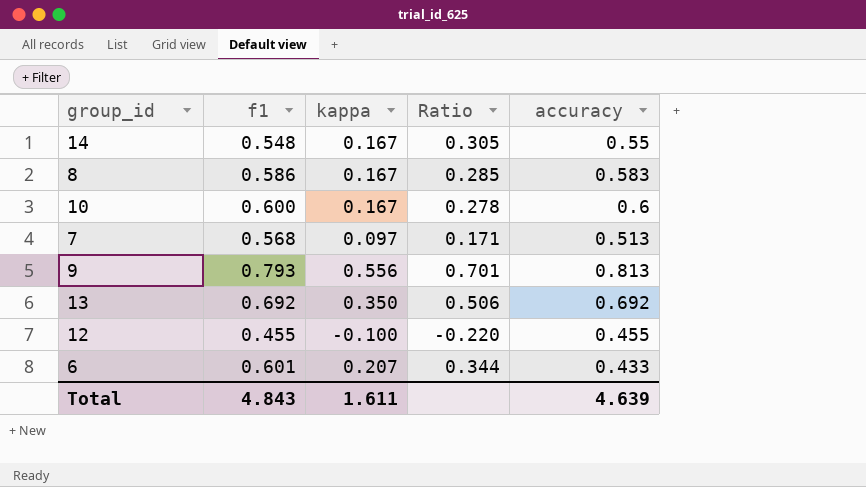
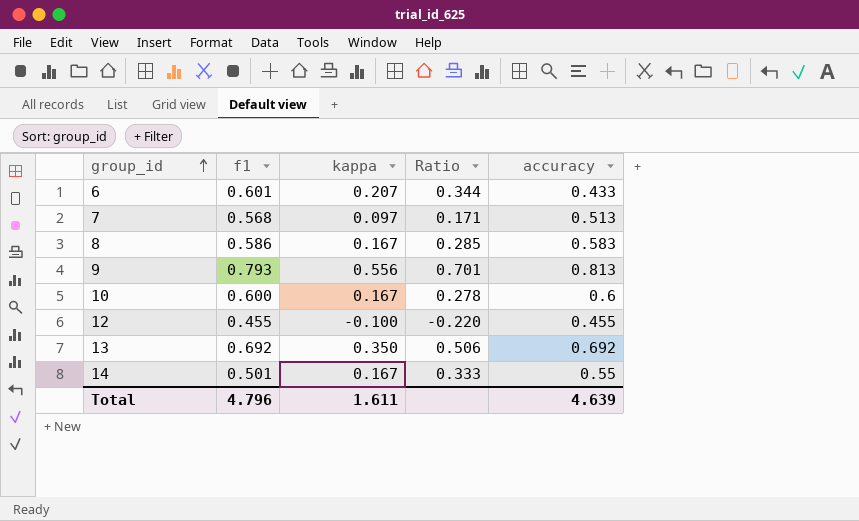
row order: none -> group_id ascending
14 | f1: 0.548 -> 0.501
14 | Ratio: 0.305 -> 0.333
Total | f1: 4.843 -> 4.796

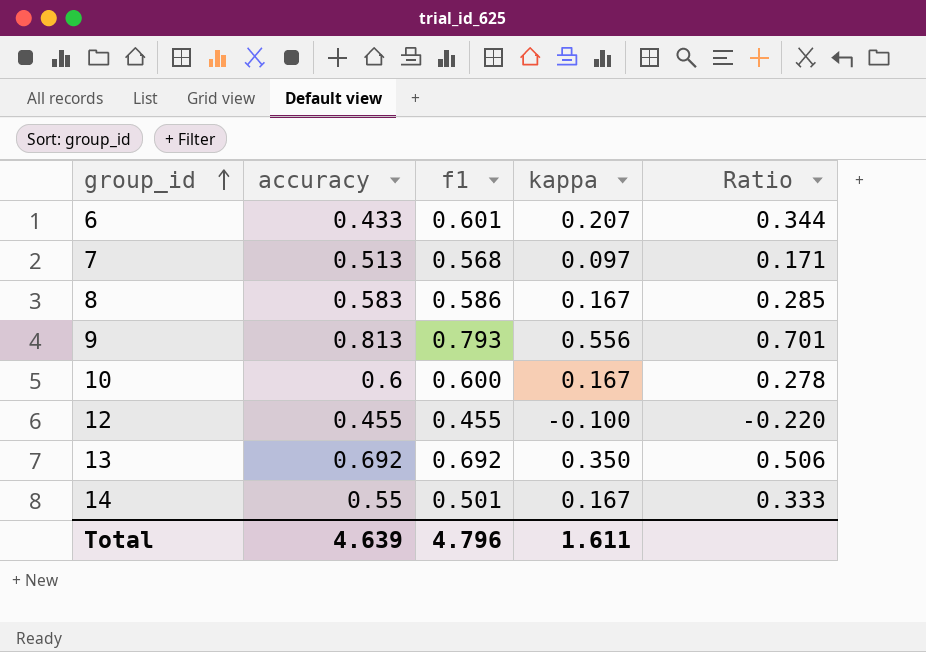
column accuracy | position: 5 -> 2

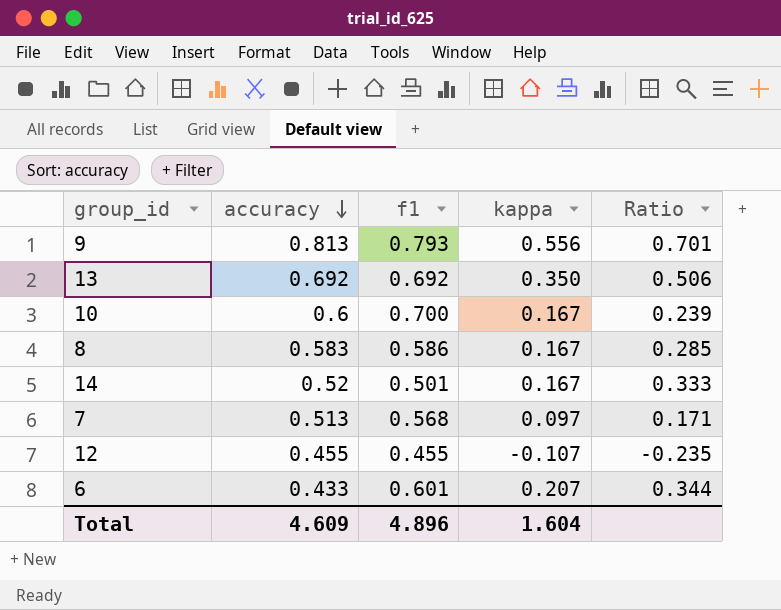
row order: group_id ascending -> accuracy descending
10 | f1: 0.600 -> 0.700
10 | Ratio: 0.278 -> 0.239
14 | accuracy: 0.55 -> 0.52
12 | kappa: -0.100 -> -0.107
12 | Ratio: -0.220 -> -0.235
Total | accuracy: 4.639 -> 4.609
Total | f1: 4.796 -> 4.896
Total | kappa: 1.611 -> 1.604

